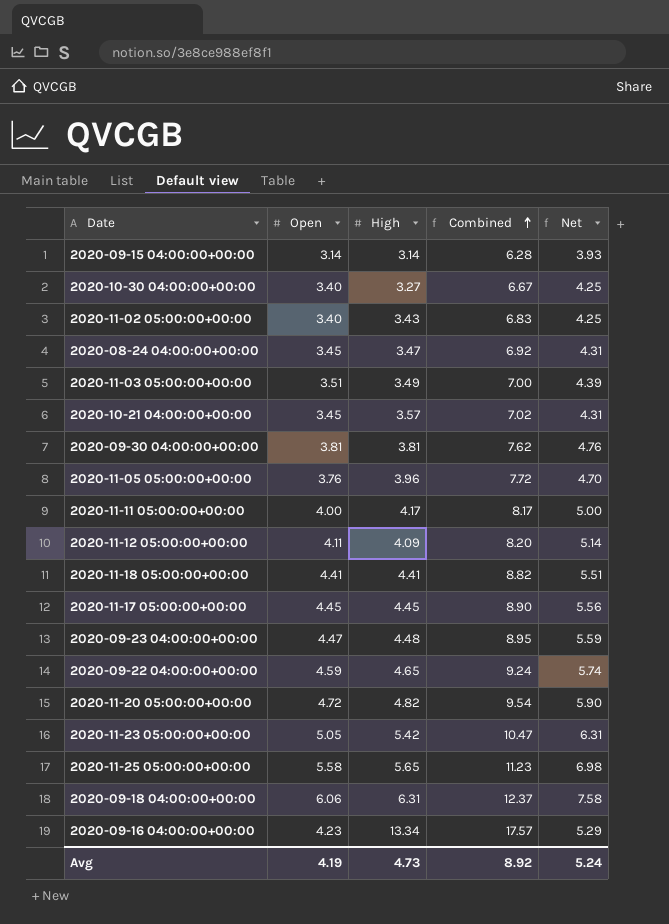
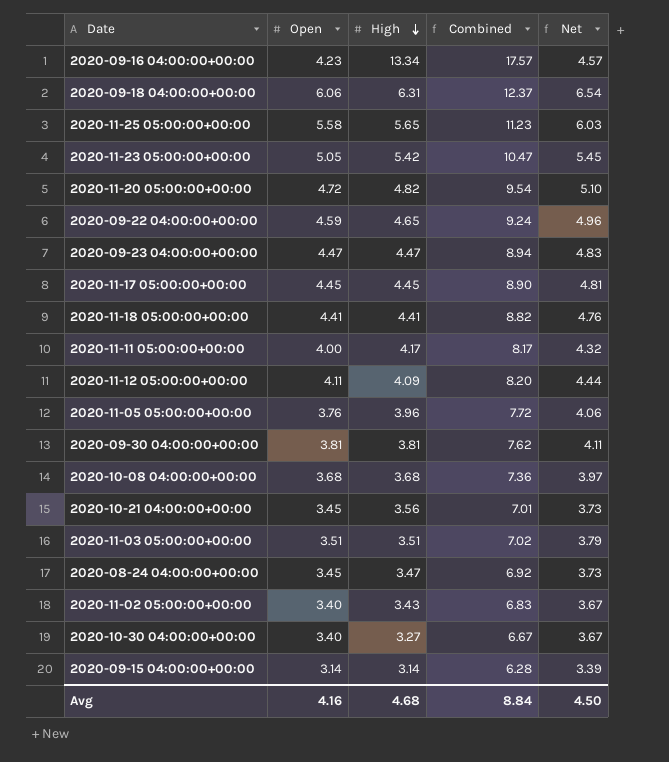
row order: Combined ascending -> High descending
column Net | formula: [Open] * 1.25 -> [Open] * 1.08
2020-09-23 04:00:00+00:00 | High: 4.48 -> 4.47
2020-09-23 04:00:00+00:00 | Combined: 8.95 -> 8.94
row 2020-10-08 04:00:00+00:00: none -> 3.68 | 3.68 | 7.36 | 3.97
2020-10-21 04:00:00+00:00 | High: 3.57 -> 3.56
2020-10-21 04:00:00+00:00 | Combined: 7.02 -> 7.01
2020-11-03 05:00:00+00:00 | High: 3.49 -> 3.51
2020-11-03 05:00:00+00:00 | Combined: 7.00 -> 7.02
Avg | Open: 4.19 -> 4.16
Avg | High: 4.73 -> 4.68
Avg | Combined: 8.92 -> 8.84
Avg | Net: 5.24 -> 4.50

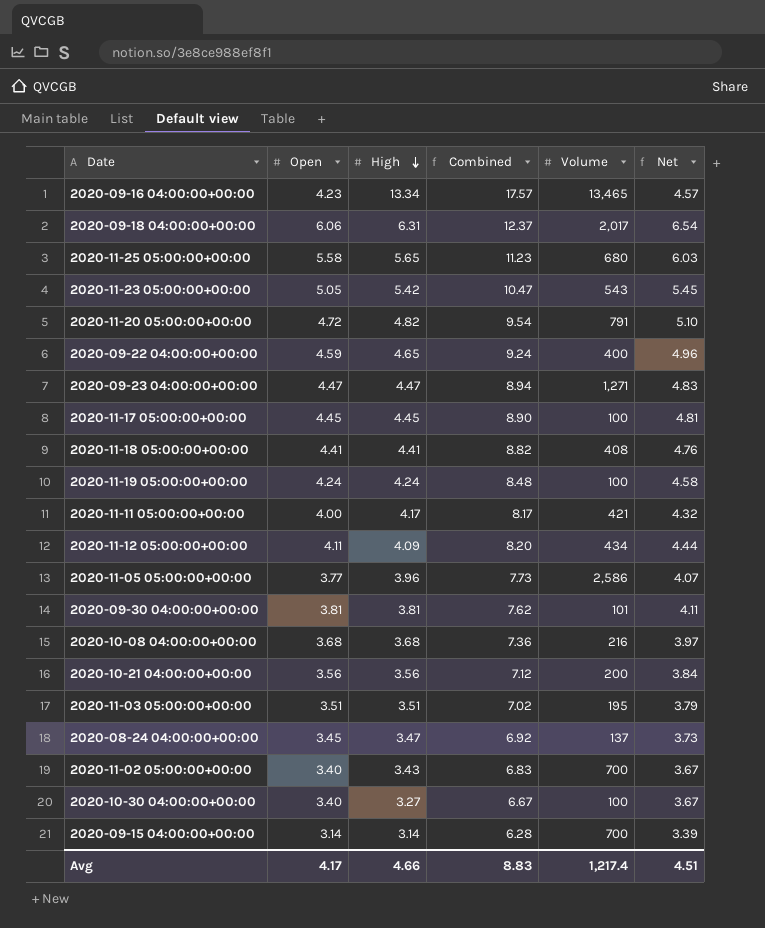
column Volume | position: none -> 5
row 2020-11-19 05:00:00+00:00: none -> 4.24 | 4.24 | 8.48 | 100 | 4.58
2020-11-05 05:00:00+00:00 | Open: 3.76 -> 3.77
2020-11-05 05:00:00+00:00 | Combined: 7.72 -> 7.73
2020-11-05 05:00:00+00:00 | Net: 4.06 -> 4.07
2020-10-21 04:00:00+00:00 | Open: 3.45 -> 3.56
2020-10-21 04:00:00+00:00 | Combined: 7.01 -> 7.12
2020-10-21 04:00:00+00:00 | Net: 3.73 -> 3.84
Avg | Open: 4.16 -> 4.17
Avg | High: 4.68 -> 4.66
Avg | Combined: 8.84 -> 8.83
Avg | Net: 4.50 -> 4.51

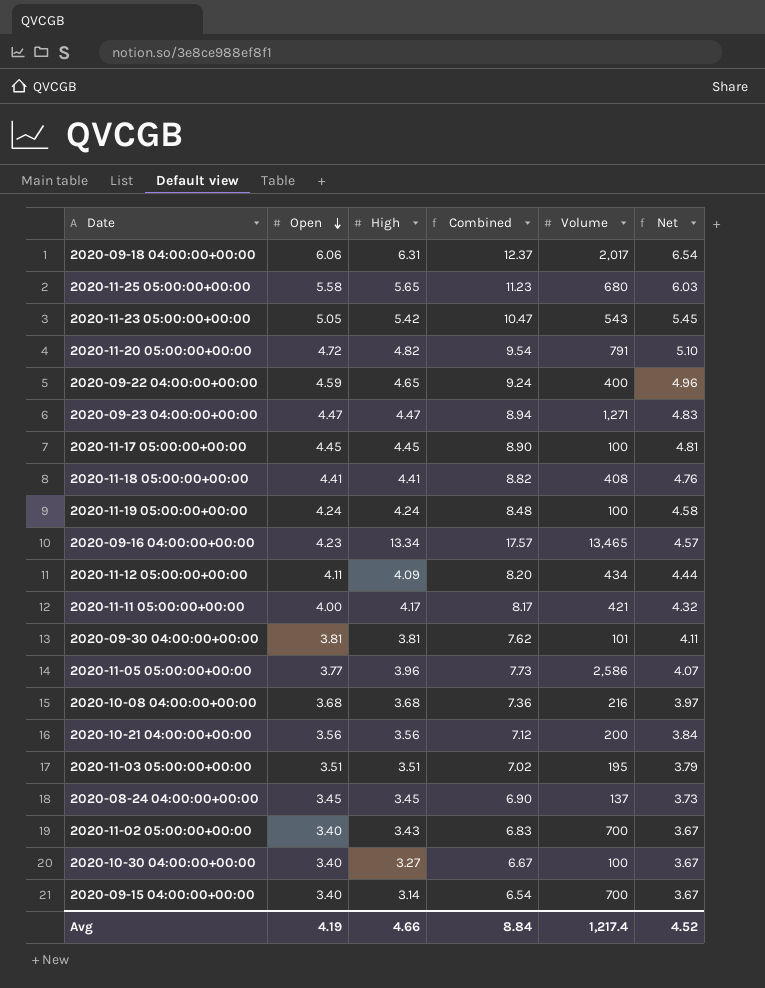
row order: High descending -> Open descending
2020-08-24 04:00:00+00:00 | High: 3.47 -> 3.45
2020-08-24 04:00:00+00:00 | Combined: 6.92 -> 6.90
2020-09-15 04:00:00+00:00 | Open: 3.14 -> 3.40
2020-09-15 04:00:00+00:00 | Combined: 6.28 -> 6.54
2020-09-15 04:00:00+00:00 | Net: 3.39 -> 3.67
Avg | Open: 4.17 -> 4.19
Avg | Combined: 8.83 -> 8.84
Avg | Net: 4.51 -> 4.52

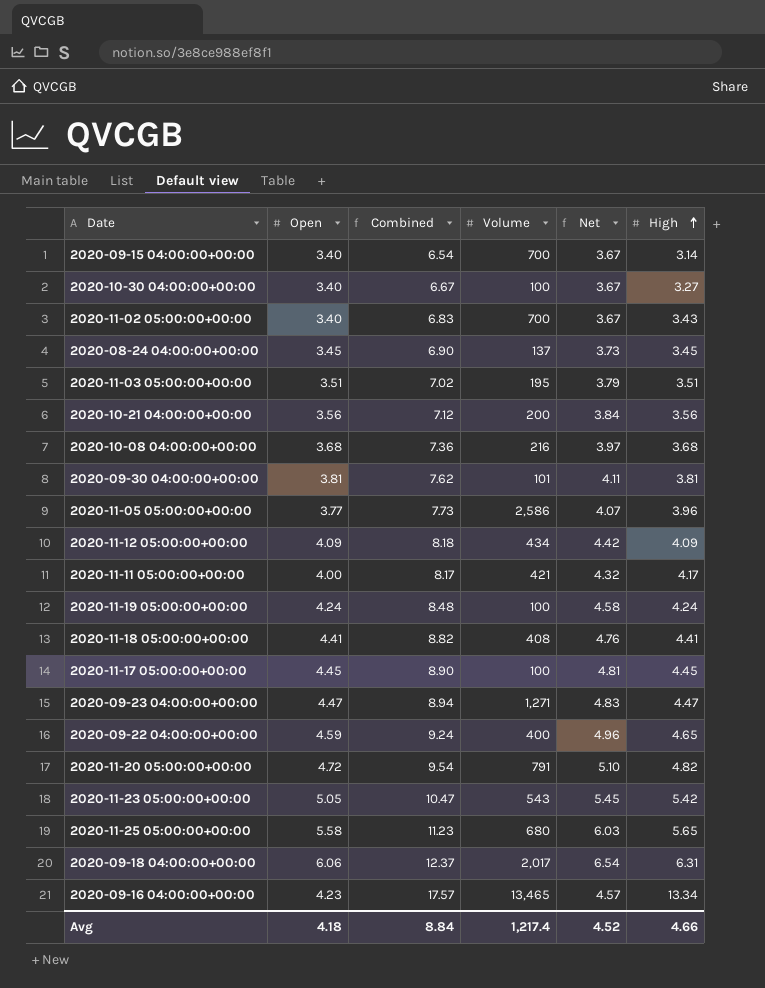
row order: Open descending -> High ascending
column High | position: 3 -> 6
2020-11-12 05:00:00+00:00 | Open: 4.11 -> 4.09
2020-11-12 05:00:00+00:00 | Combined: 8.20 -> 8.18
2020-11-12 05:00:00+00:00 | Net: 4.44 -> 4.42
Avg | Open: 4.19 -> 4.18

